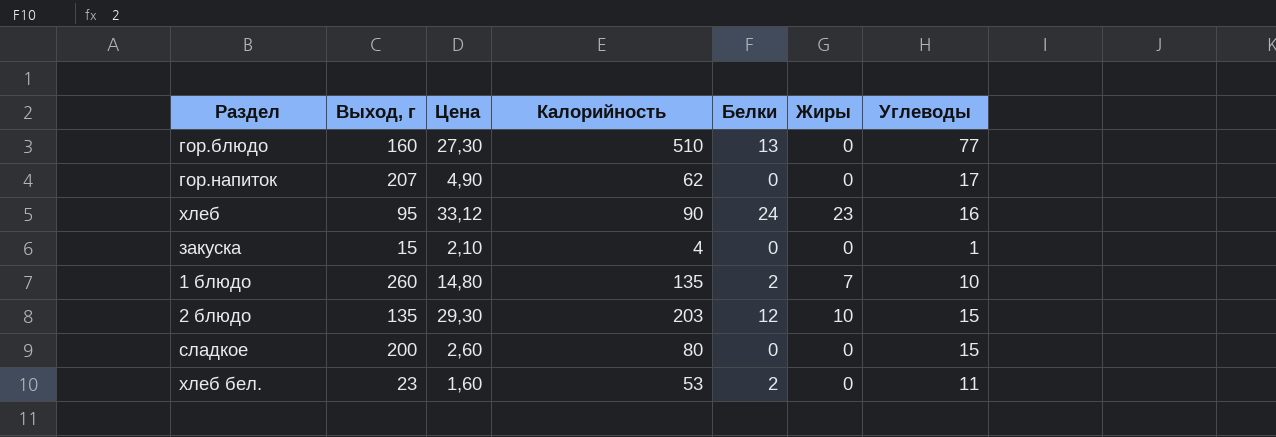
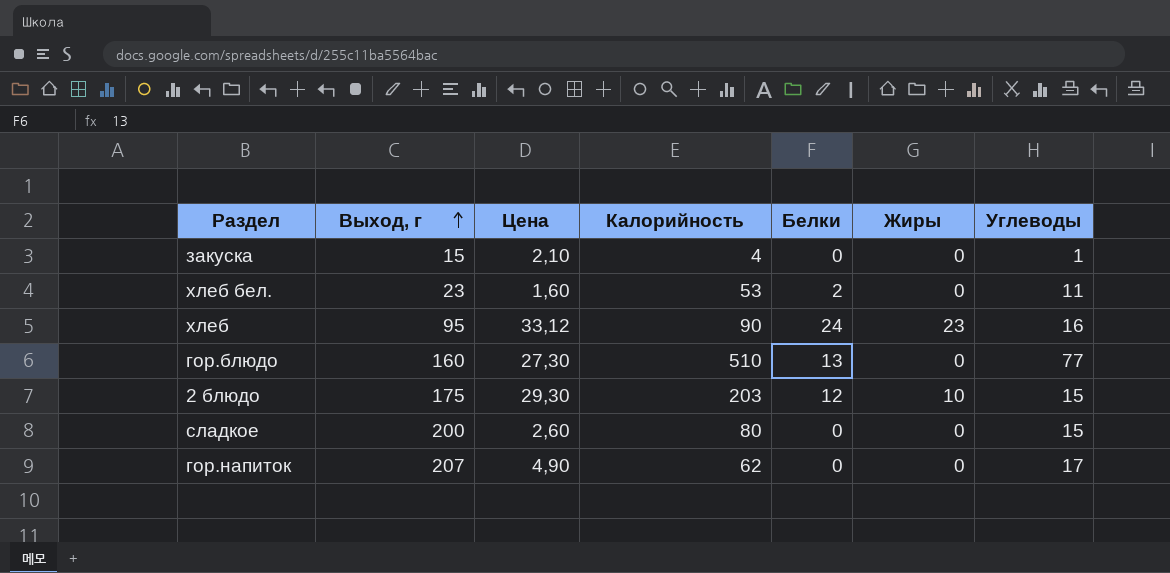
row order: none -> Выход, г ascending
row 1 блюдо: 260 | 14,80 | 135 | 2 | 7 | 10 -> none
2 блюдо | Выход, г: 135 -> 175

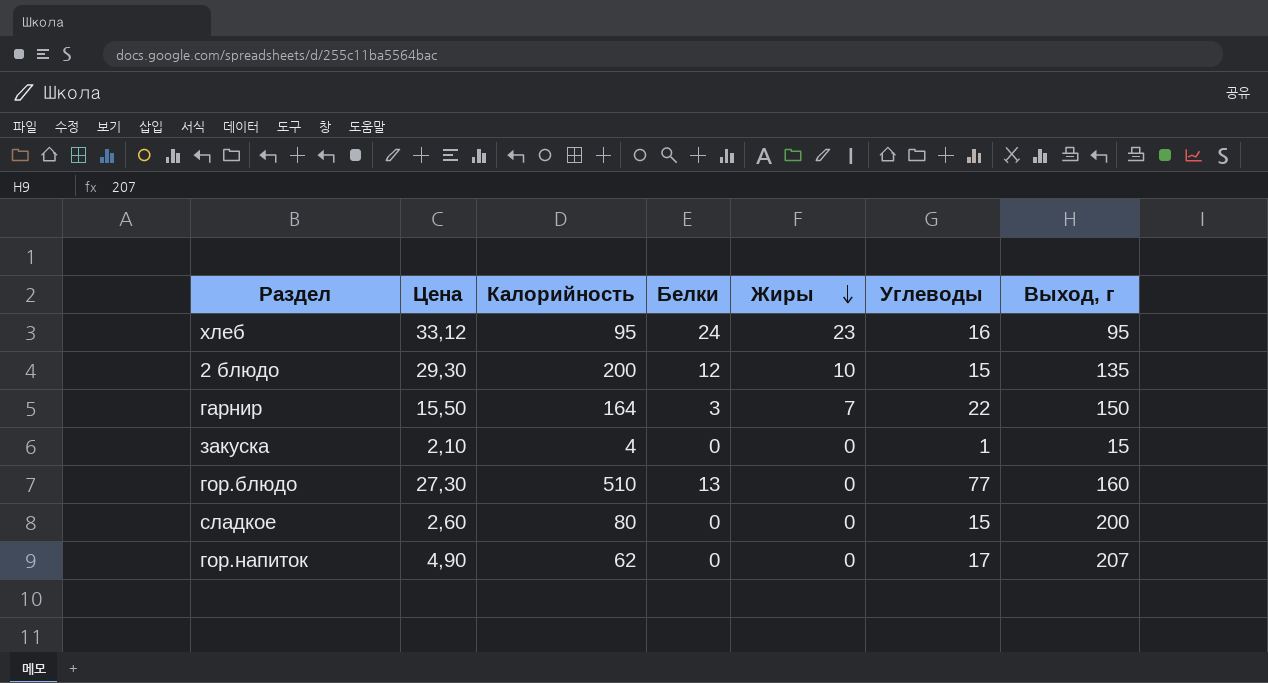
row order: Выход, г ascending -> Жиры descending
column Выход, г | position: 2 -> 7
row хлеб бел.: 23 | 1,60 | 53 | 2 | 0 | 11 -> none
хлеб | Калорийность: 90 -> 95
2 блюдо | Калорийность: 203 -> 200
2 блюдо | Выход, г: 175 -> 135
row гарнир: none -> 15,50 | 164 | 3 | 7 | 22 | 150

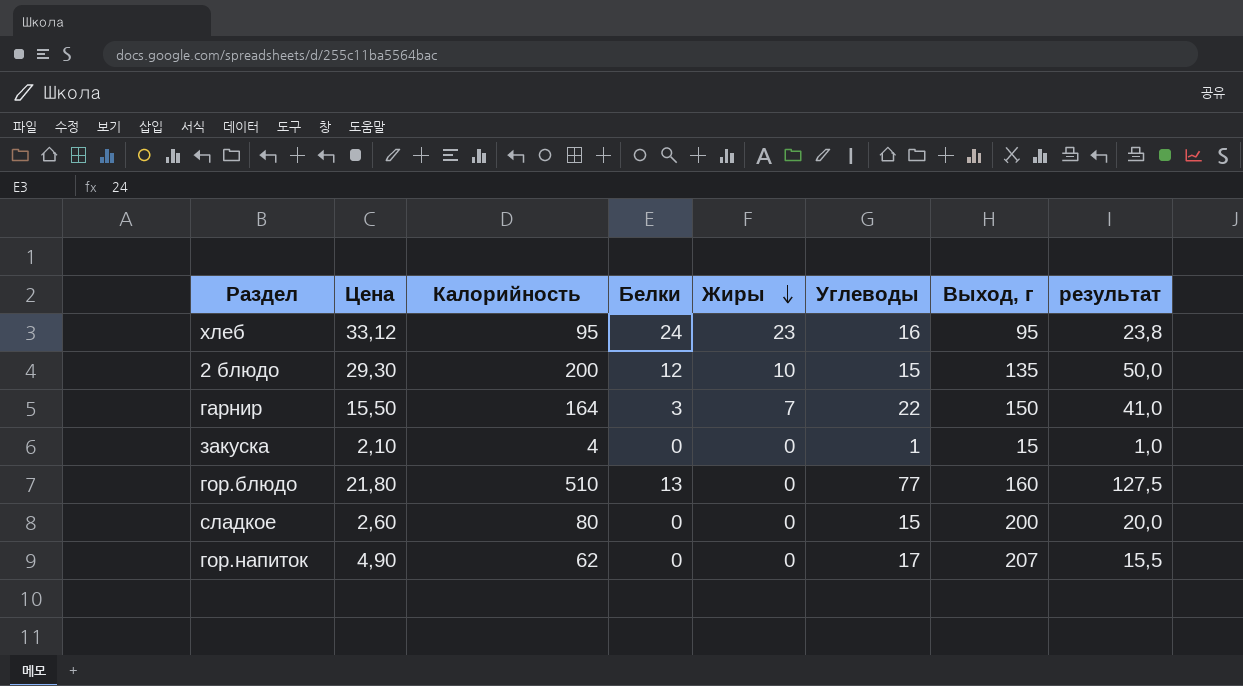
column результат | formula: none -> [Калорийность] * 0,25
гор.блюдо | Цена: 27,30 -> 21,80

